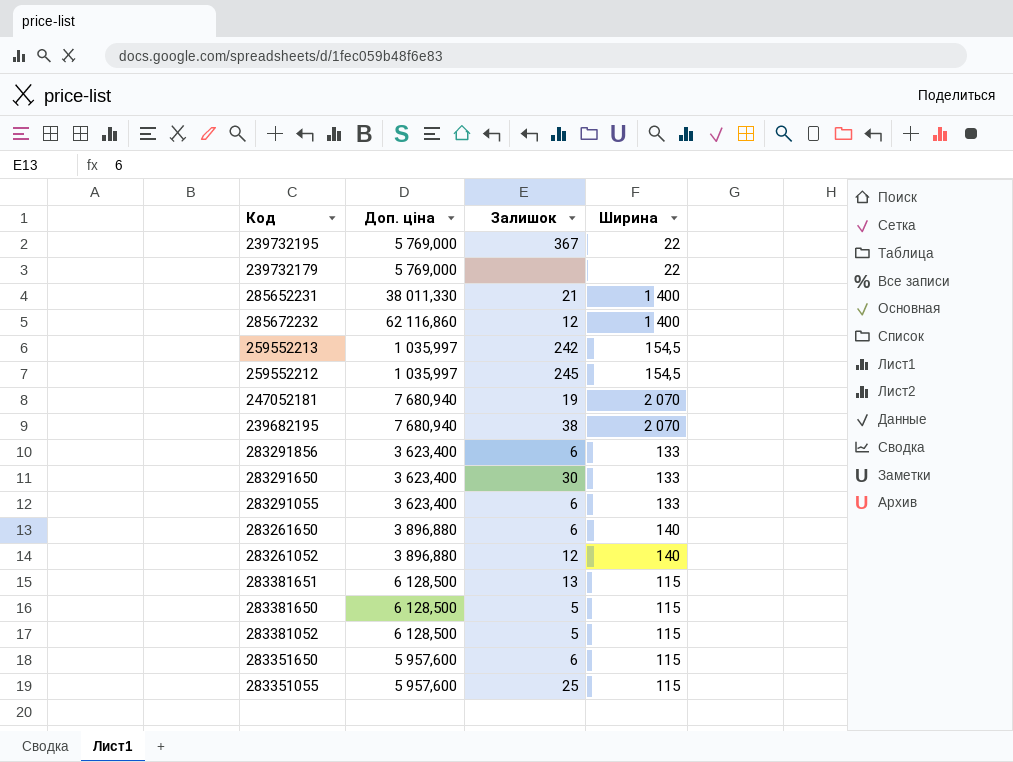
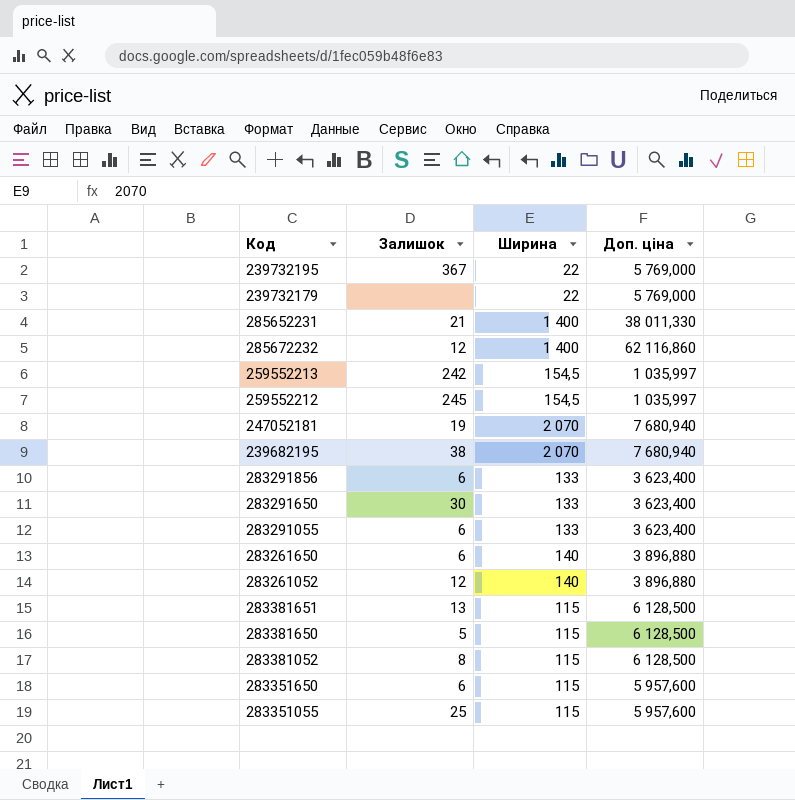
column Доп. ціна | position: 2 -> 4
283381052 | Залишок: 5 -> 8

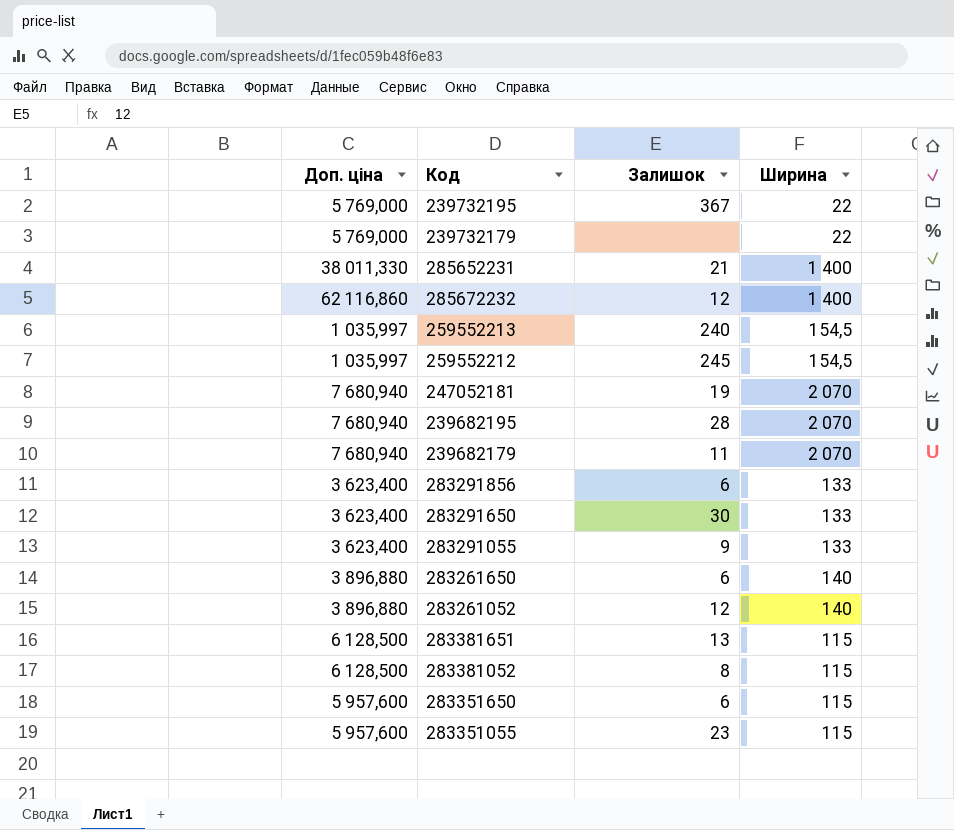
column Доп. ціна | position: 4 -> 1
row 283381650: 5 | 115 | 6 128,500 -> none
259552213 | Залишок: 242 -> 240
239682195 | Залишок: 38 -> 28
row 239682179: none -> 7 680,940 | 11 | 2 070
283291055 | Залишок: 6 -> 9
283351055 | Залишок: 25 -> 23

